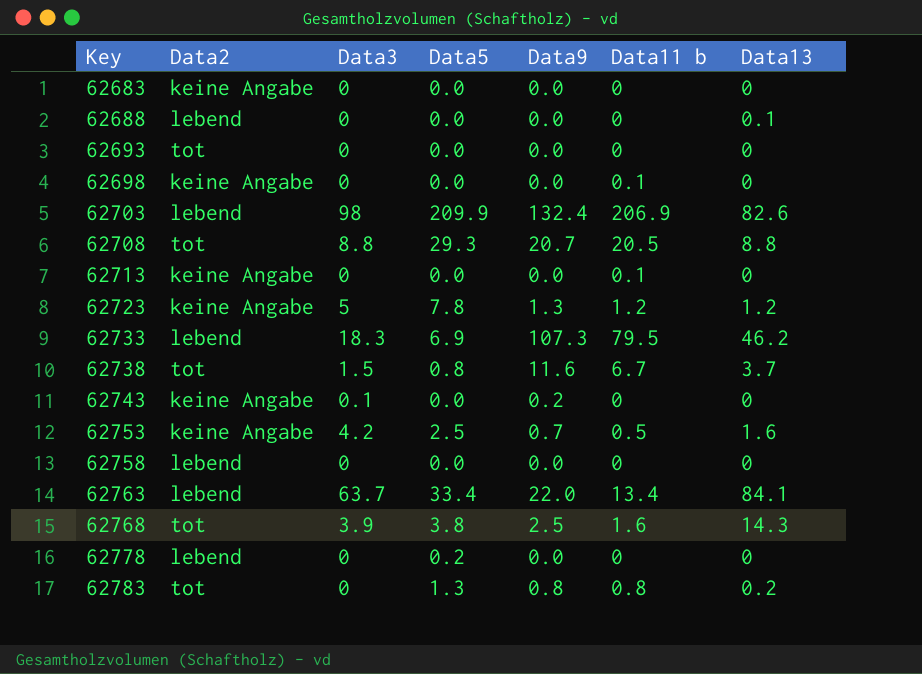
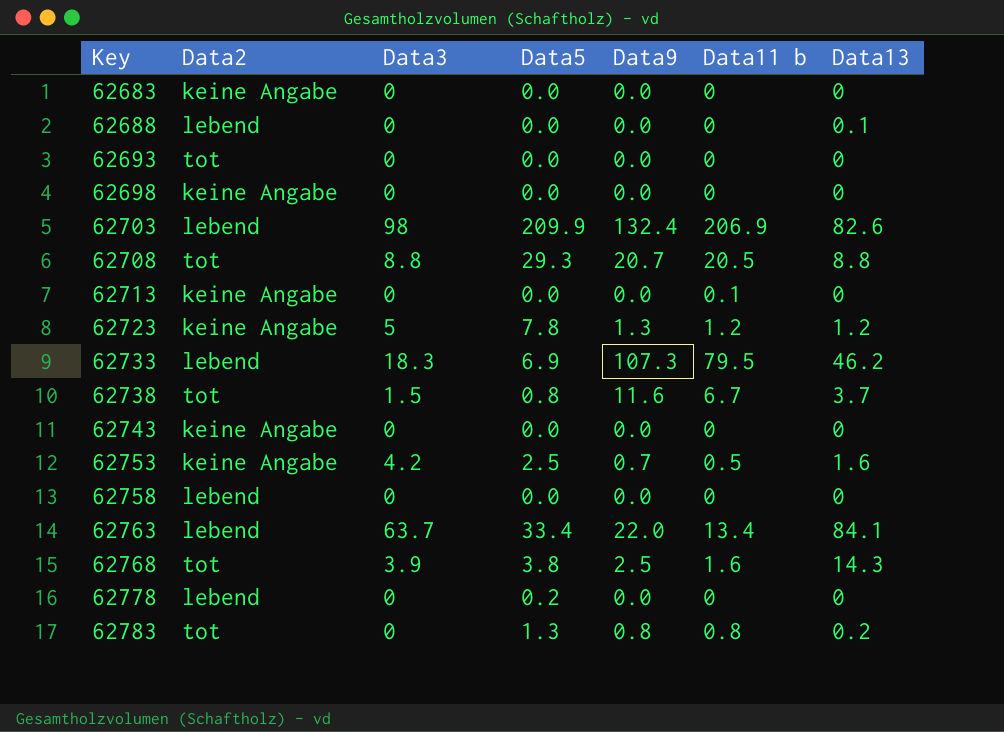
62698 | Data11 b: 0.1 -> 0
62743 | Data3: 0.1 -> 0
62743 | Data9: 0.2 -> 0.0

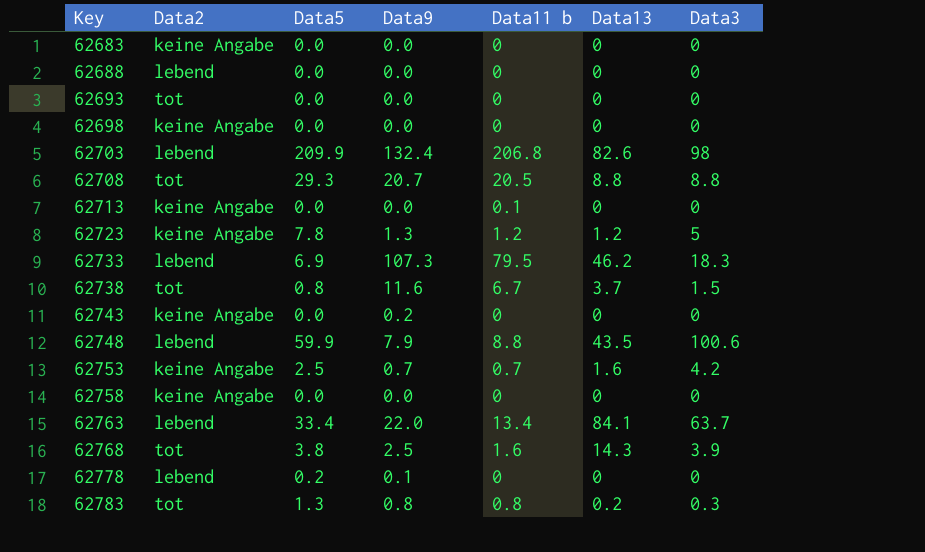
column Data3 | position: 3 -> 7
62688 | Data13: 0.1 -> 0
62703 | Data11 b: 206.9 -> 206.8
62743 | Data9: 0.0 -> 0.2
row 62748: none -> lebend | 59.9 | 7.9 | 8.8 | 43.5 | 100.6
62753 | Data11 b: 0.5 -> 0.7
62758 | Data2: lebend -> keine Angabe
62778 | Data9: 0.0 -> 0.1
62783 | Data3: 0 -> 0.3

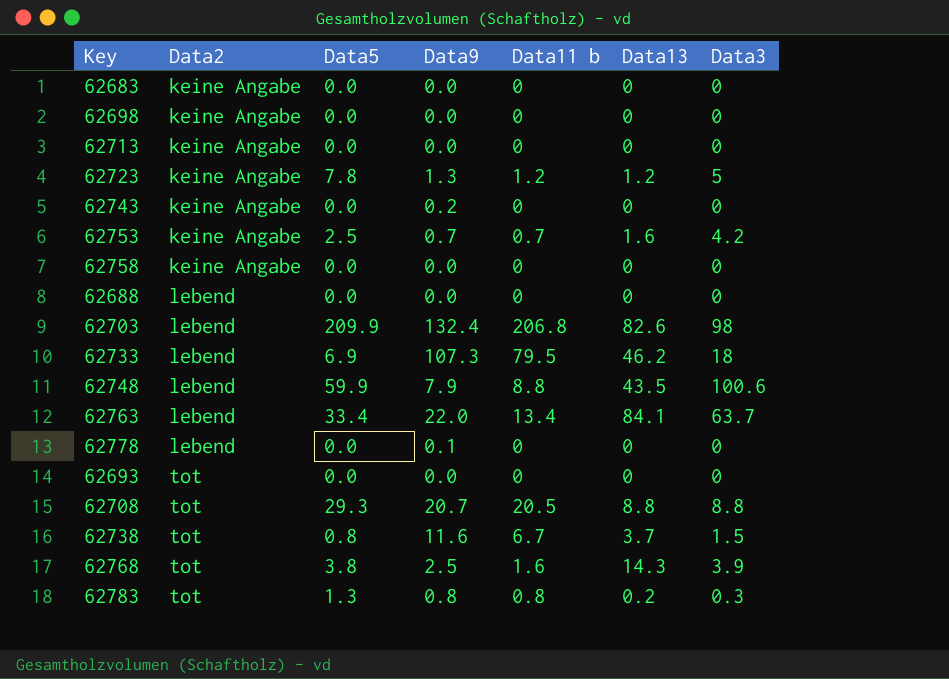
row order: Key ascending -> Data2 ascending
62713 | Data11 b: 0.1 -> 0
62733 | Data3: 18.3 -> 18
62778 | Data5: 0.2 -> 0.0

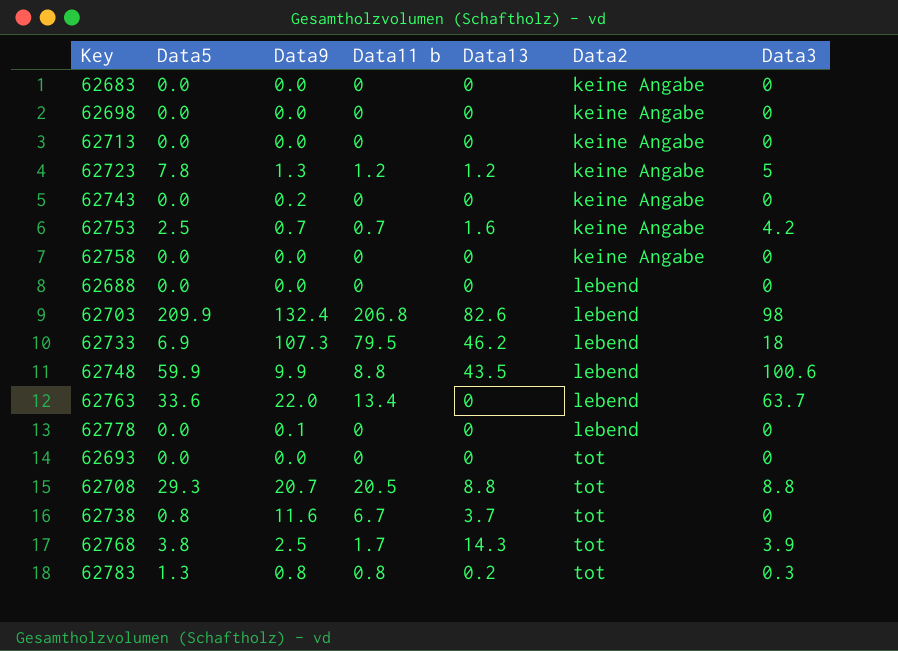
column Data2 | position: 2 -> 6
62748 | Data9: 7.9 -> 9.9
62763 | Data5: 33.4 -> 33.6
62763 | Data13: 84.1 -> 0
62738 | Data3: 1.5 -> 0
62768 | Data11 b: 1.6 -> 1.7

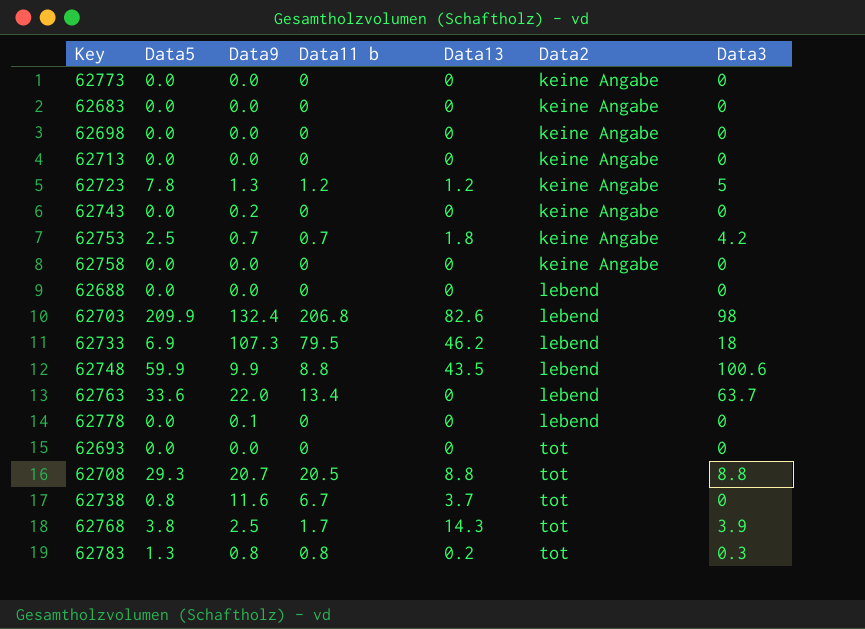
row 62773: none -> 0.0 | 0.0 | 0 | 0 | keine Angabe | 0
62753 | Data13: 1.6 -> 1.8

